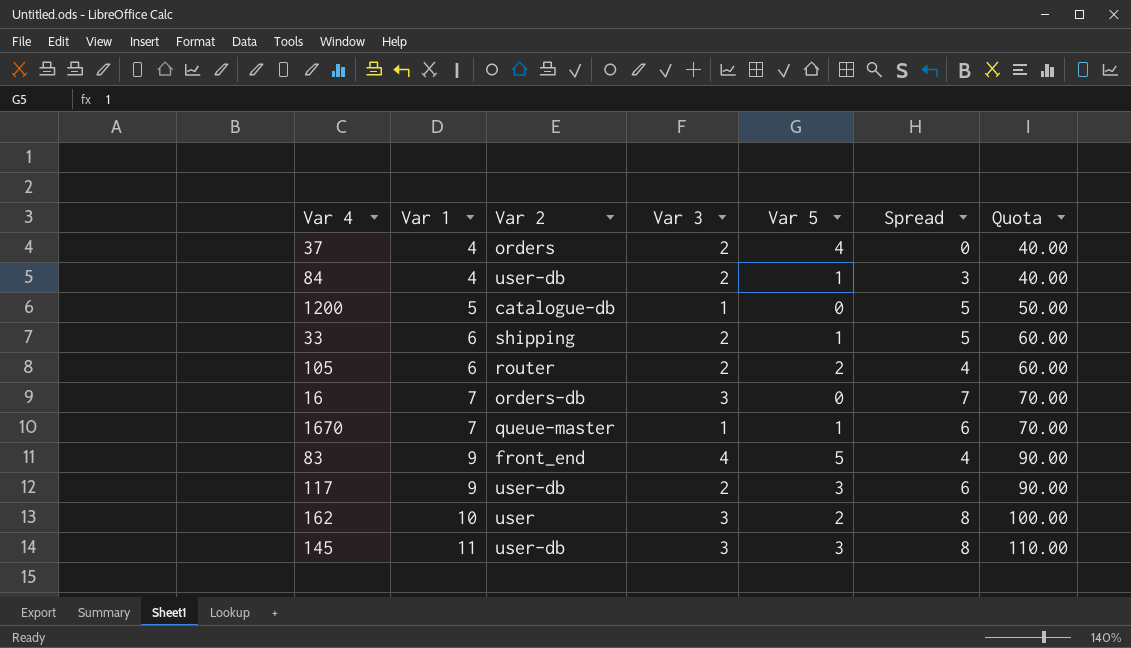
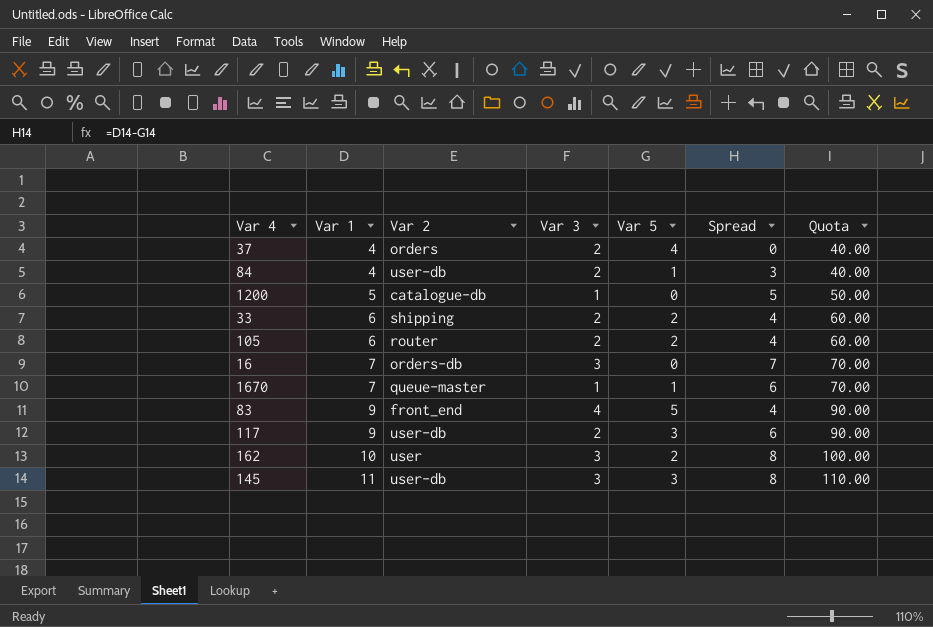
33 | Var 5: 1 -> 2
33 | Spread: 5 -> 4

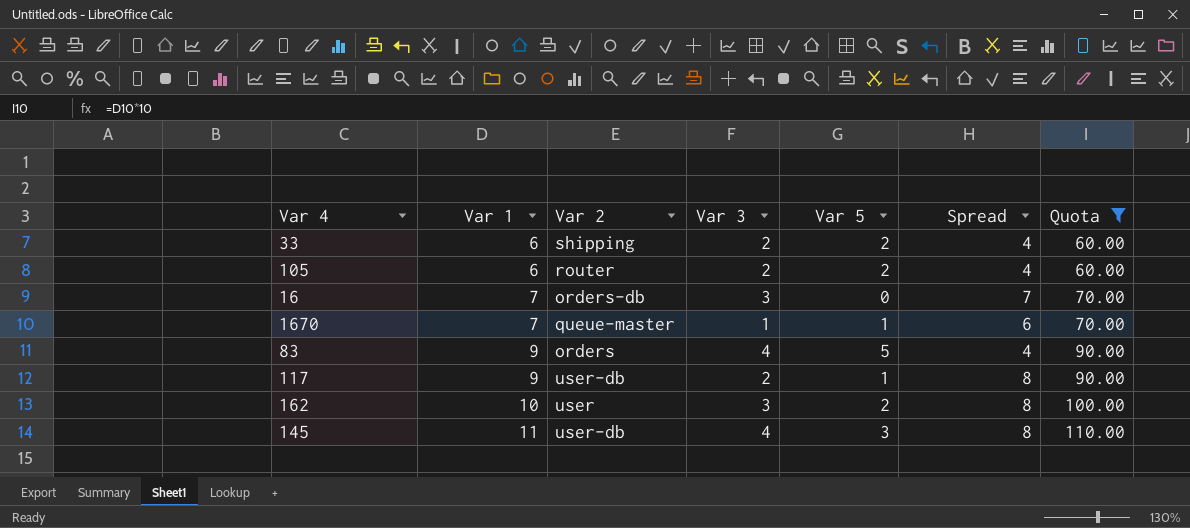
filter: none -> Quota >= 60.00
83 | Var 2: front_end -> orders
117 | Var 5: 3 -> 1
117 | Spread: 6 -> 8
145 | Var 3: 3 -> 4

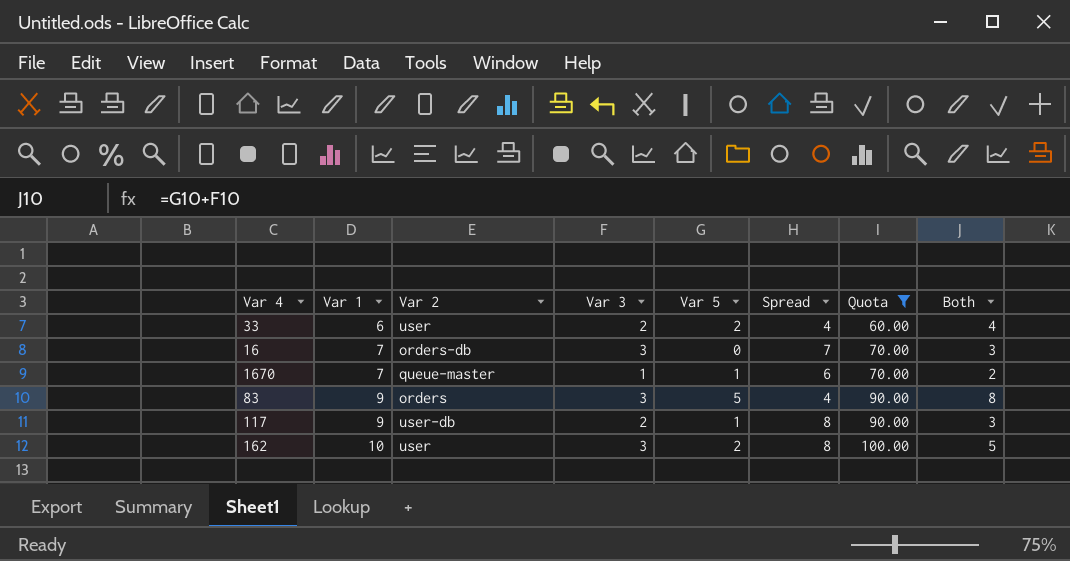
column Both | formula: none -> [Var 3] + [Var 5]
row 105: 6 | router | 2 | 2 | 4 | 60.00 -> none
row 145: 11 | user-db | 4 | 3 | 8 | 110.00 -> none
33 | Var 2: shipping -> user
83 | Var 3: 4 -> 3

